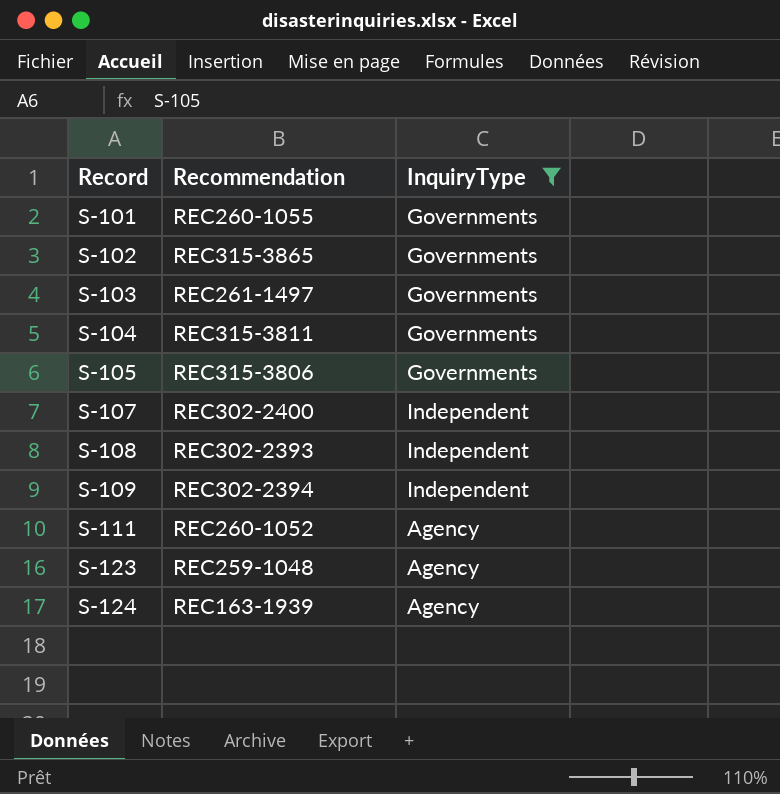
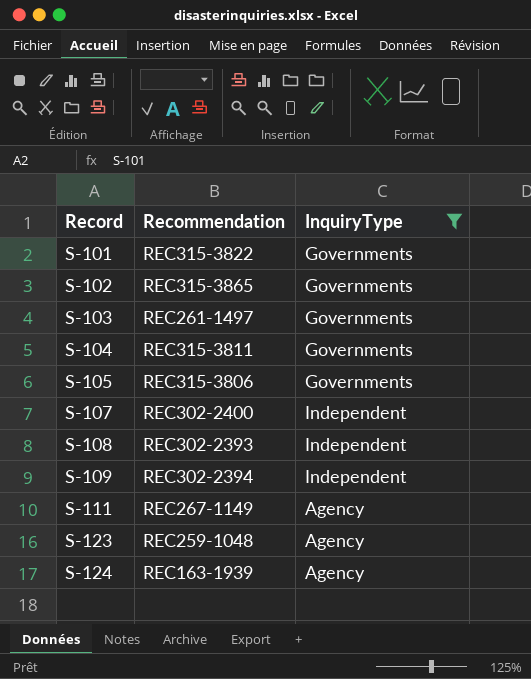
S-101 | Recommendation: REC260-1055 -> REC315-3822
S-111 | Recommendation: REC260-1052 -> REC267-1149

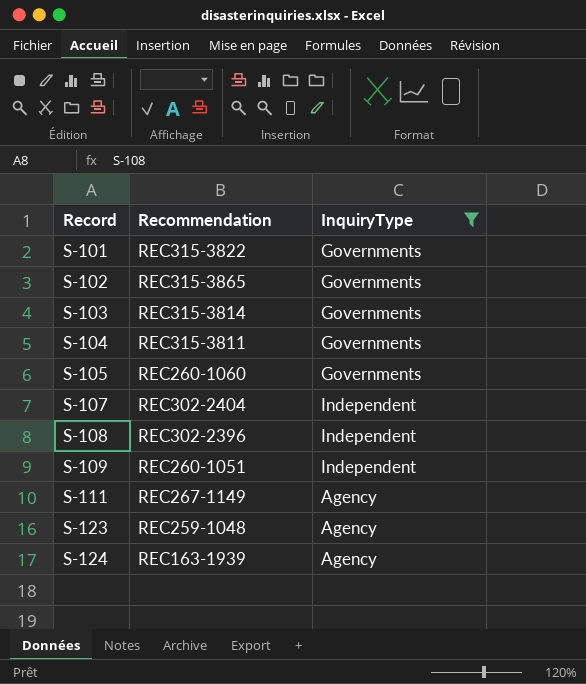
S-103 | Recommendation: REC261-1497 -> REC315-3814
S-105 | Recommendation: REC315-3806 -> REC260-1060
S-107 | Recommendation: REC302-2400 -> REC302-2404
S-108 | Recommendation: REC302-2393 -> REC302-2396
S-109 | Recommendation: REC302-2394 -> REC260-1051

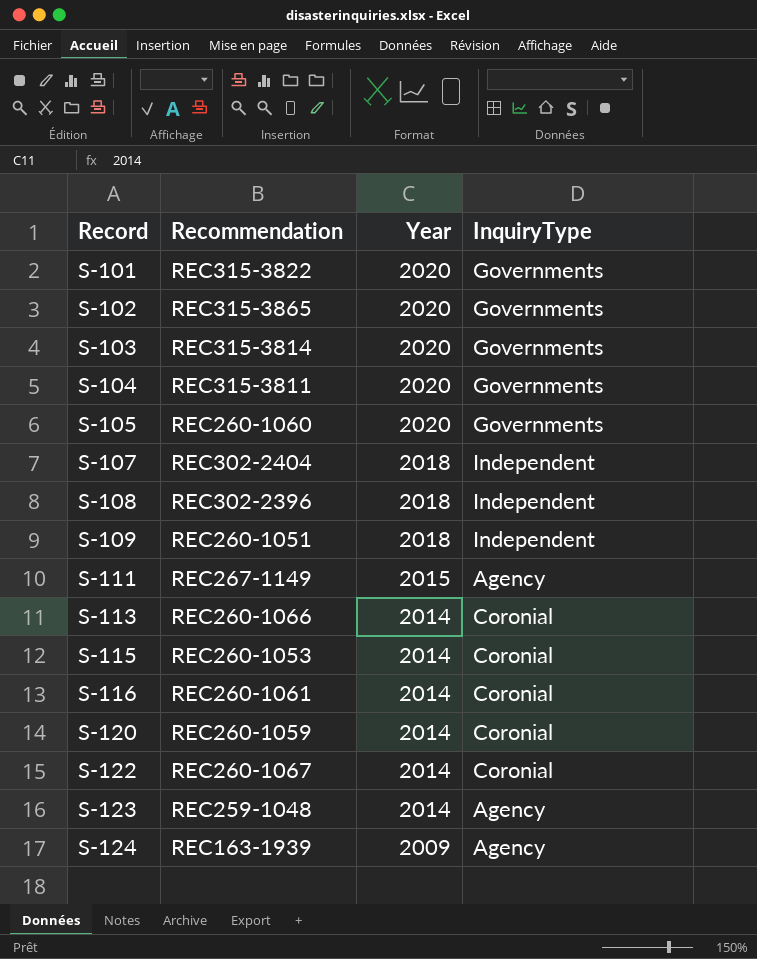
filter: InquiryType != Coronial -> none
column Year | position: none -> 3

